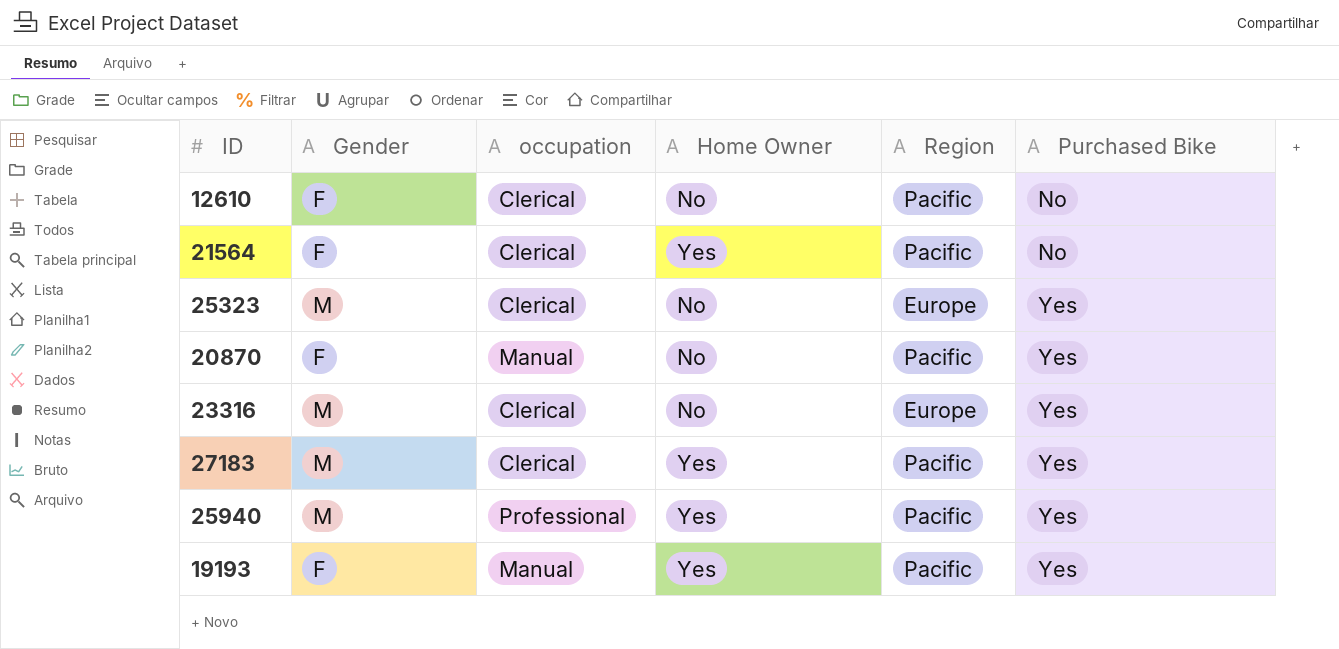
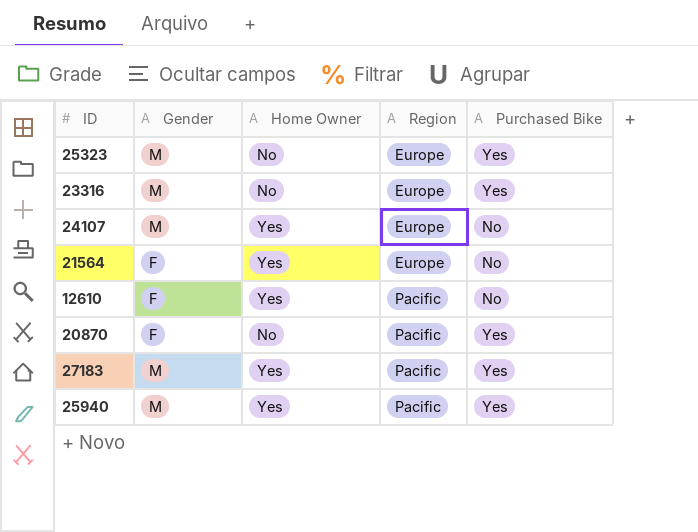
row order: Purchased Bike ascending -> Region ascending
column occupation | position: 3 -> none
row 19193: F | Manual | Yes | Pacific | Yes -> none
row 24107: none -> M | Yes | Europe | No
21564 | Region: Pacific -> Europe
12610 | Home Owner: No -> Yes

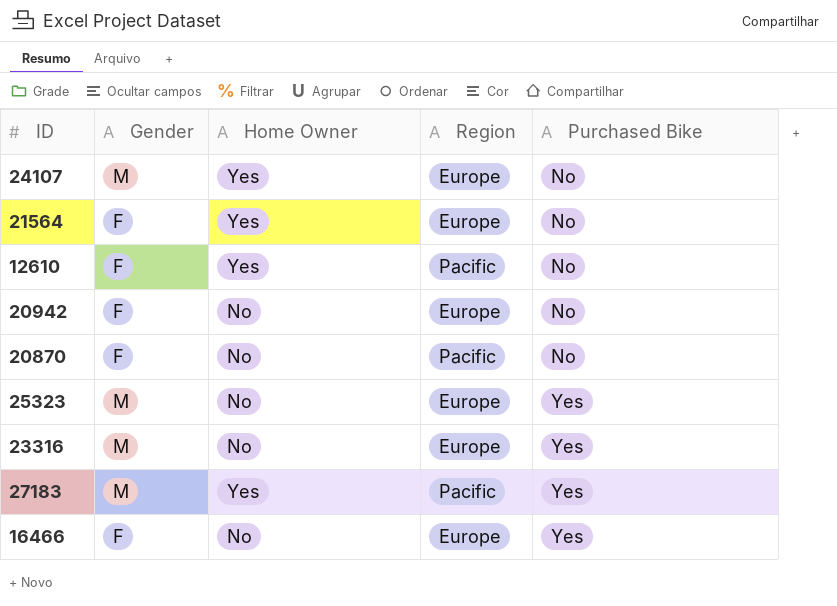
row order: Region ascending -> Purchased Bike ascending
row 25940: M | Yes | Pacific | Yes -> none
row 20942: none -> F | No | Europe | No
20870 | Purchased Bike: Yes -> No
row 16466: none -> F | No | Europe | Yes

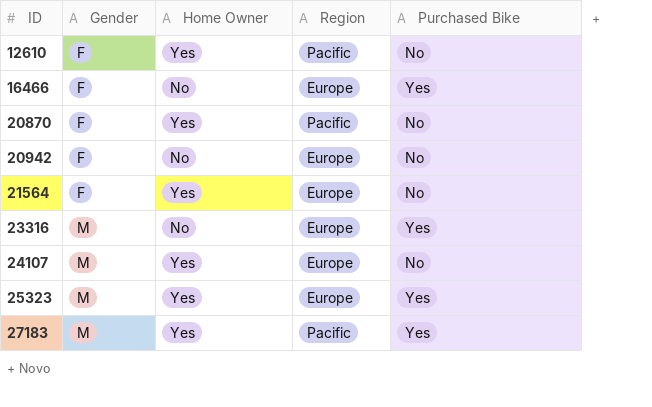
row order: Purchased Bike ascending -> ID ascending
20870 | Home Owner: No -> Yes
25323 | Home Owner: No -> Yes

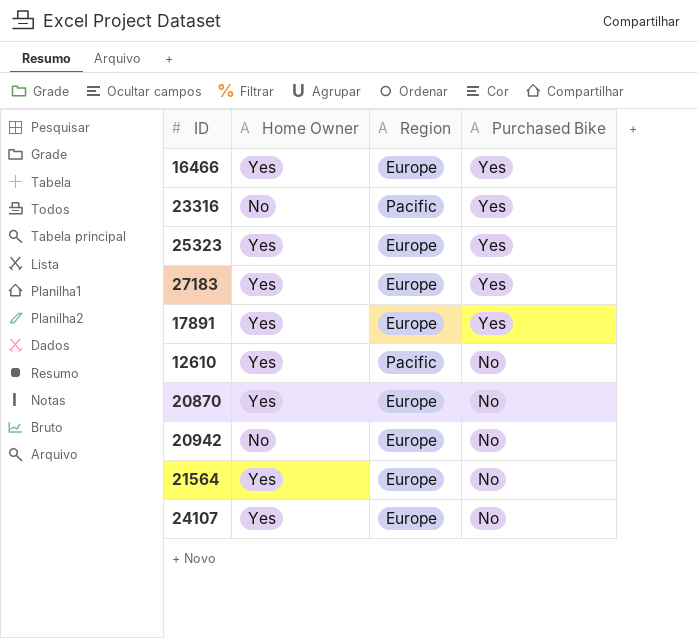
row order: ID ascending -> Purchased Bike descending
column Gender | position: 2 -> none
16466 | Home Owner: No -> Yes
23316 | Region: Europe -> Pacific
27183 | Region: Pacific -> Europe
row 17891: none -> Yes | Europe | Yes
20870 | Region: Pacific -> Europe

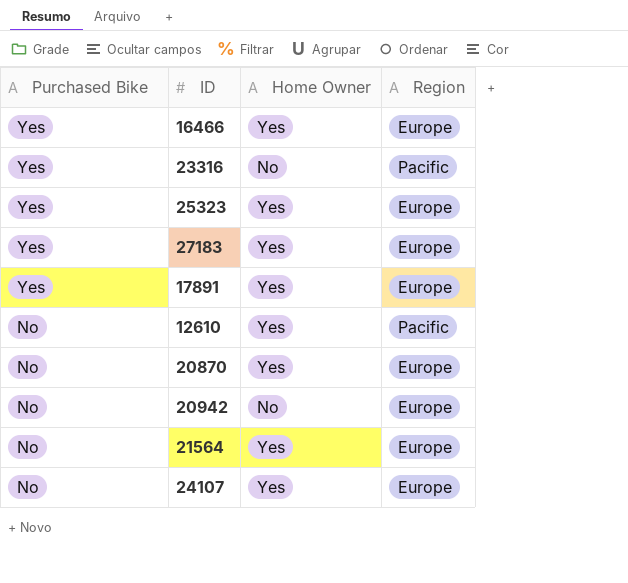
column Purchased Bike | position: 4 -> 1

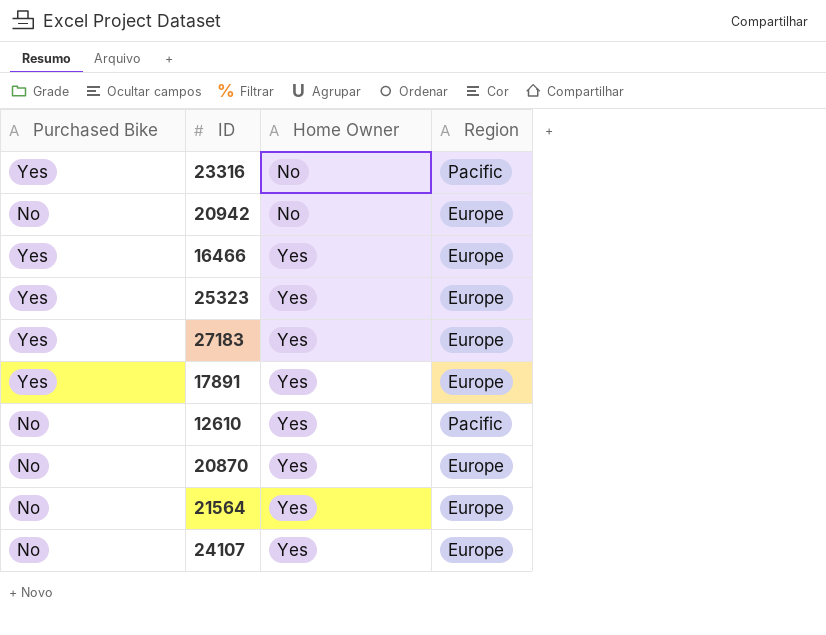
row order: Purchased Bike descending -> Home Owner ascending

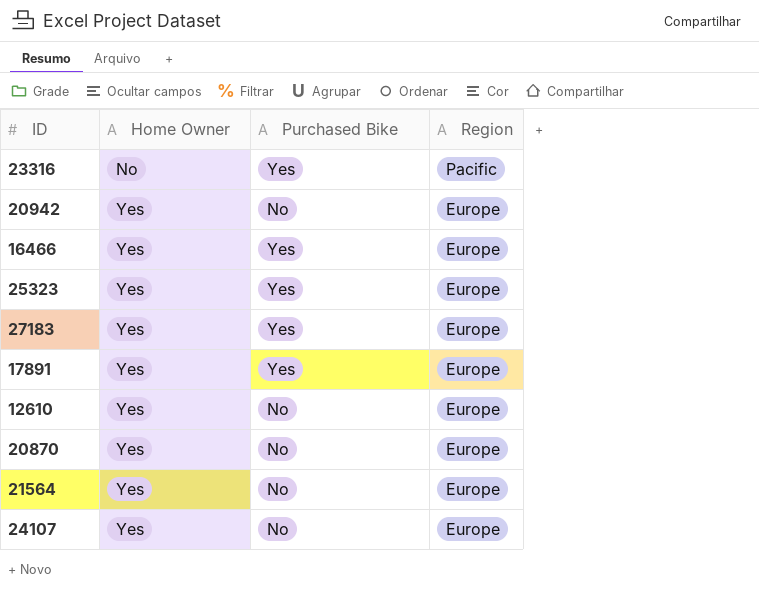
column Purchased Bike | position: 1 -> 3
20942 | Home Owner: No -> Yes
12610 | Region: Pacific -> Europe

